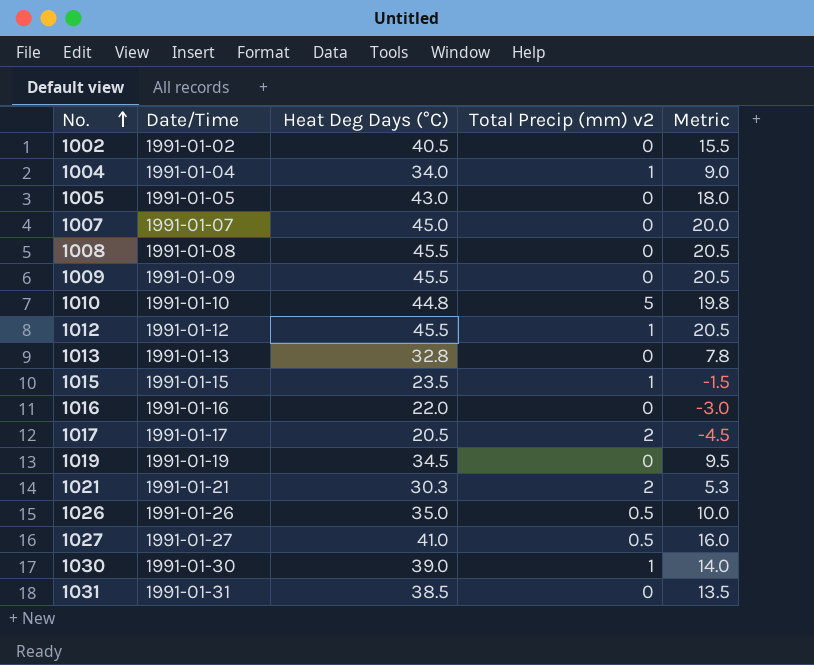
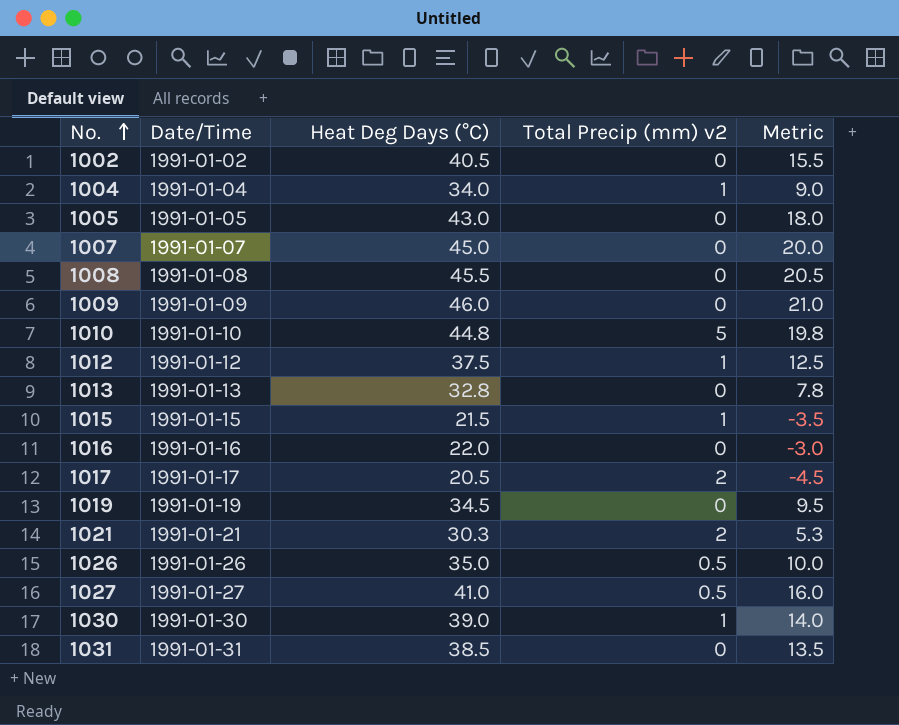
1009 | Heat Deg Days (°C): 45.5 -> 46.0
1009 | Metric: 20.5 -> 21.0
1012 | Heat Deg Days (°C): 45.5 -> 37.5
1012 | Metric: 20.5 -> 12.5
1015 | Heat Deg Days (°C): 23.5 -> 21.5
1015 | Metric: -1.5 -> -3.5

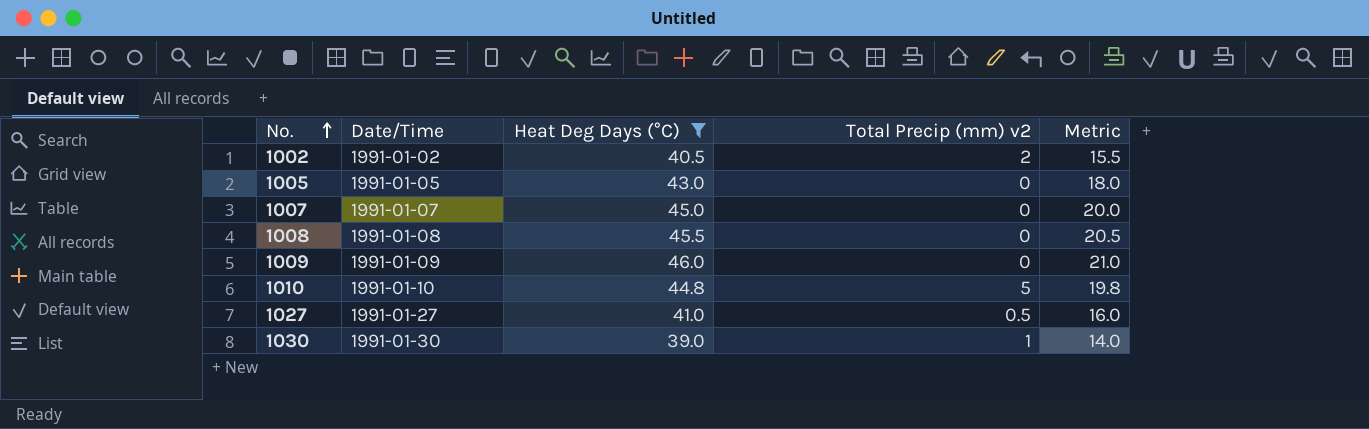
filter: none -> Heat Deg Days (°C) >= 39.0
1002 | Total Precip (mm) v2: 0 -> 2

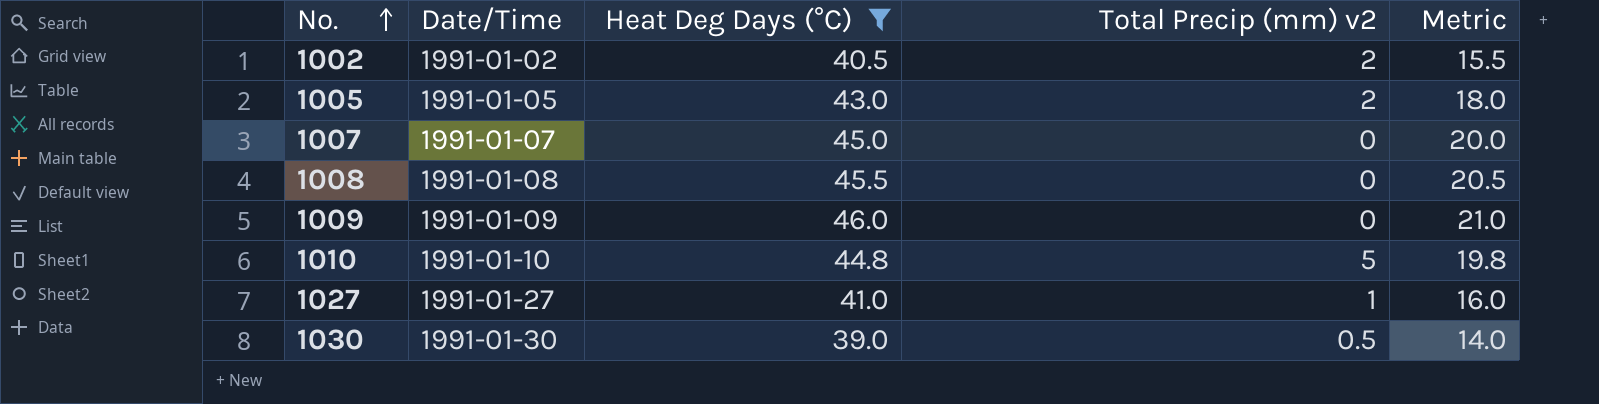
1005 | Total Precip (mm) v2: 0 -> 2
1027 | Total Precip (mm) v2: 0.5 -> 1
1030 | Total Precip (mm) v2: 1 -> 0.5

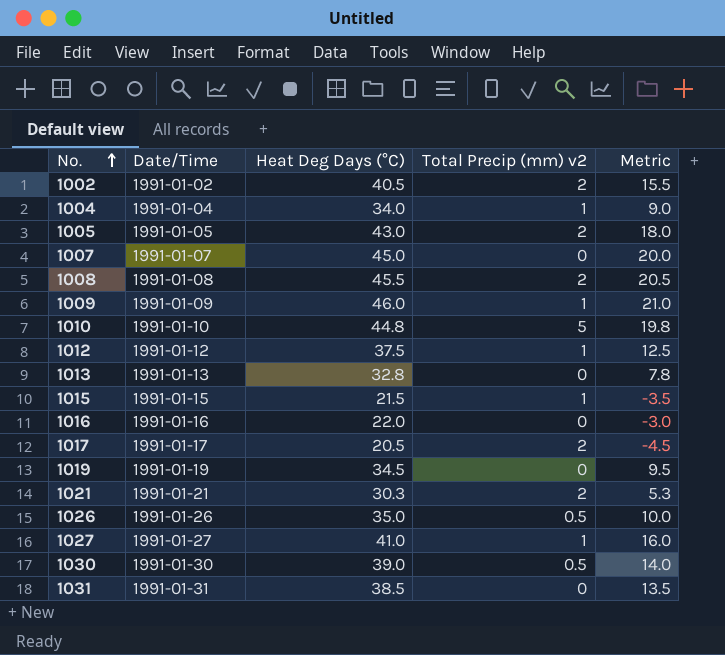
filter: Heat Deg Days (°C) >= 39.0 -> none
1008 | Total Precip (mm) v2: 0 -> 2
1009 | Total Precip (mm) v2: 0 -> 1

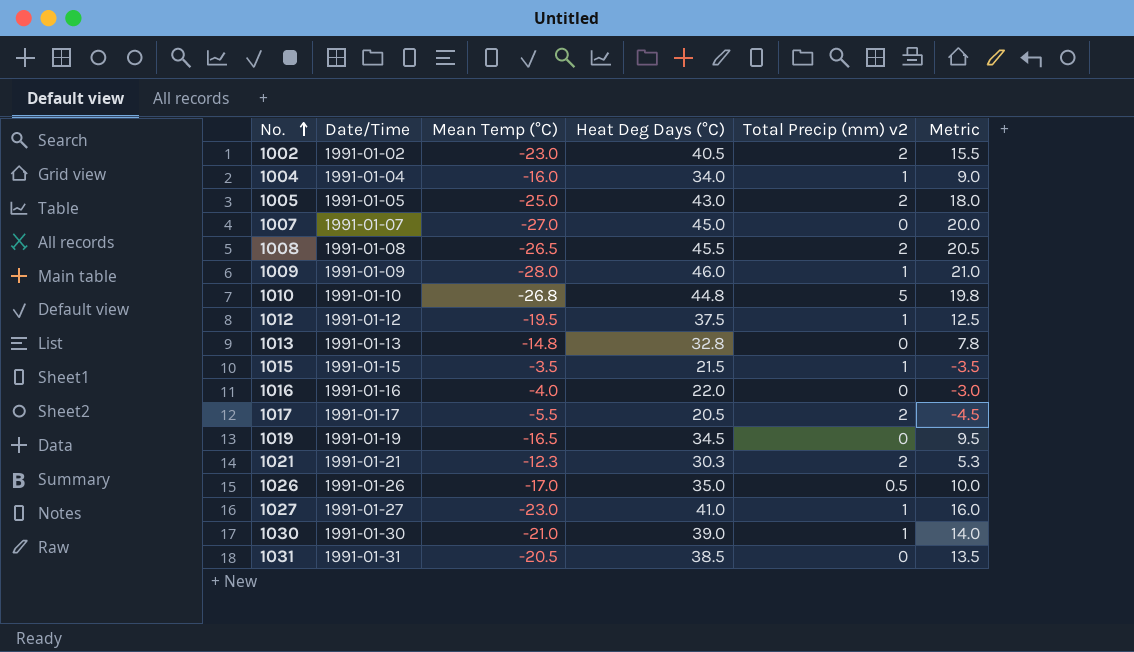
column Mean Temp (°C) | position: none -> 3
1030 | Total Precip (mm) v2: 0.5 -> 1

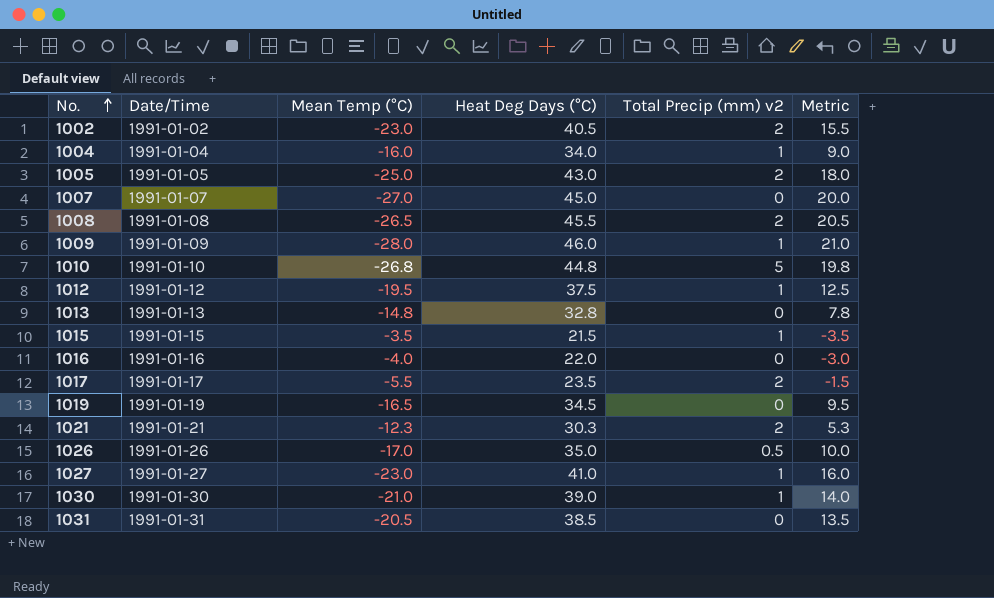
1017 | Heat Deg Days (°C): 20.5 -> 23.5
1017 | Metric: -4.5 -> -1.5

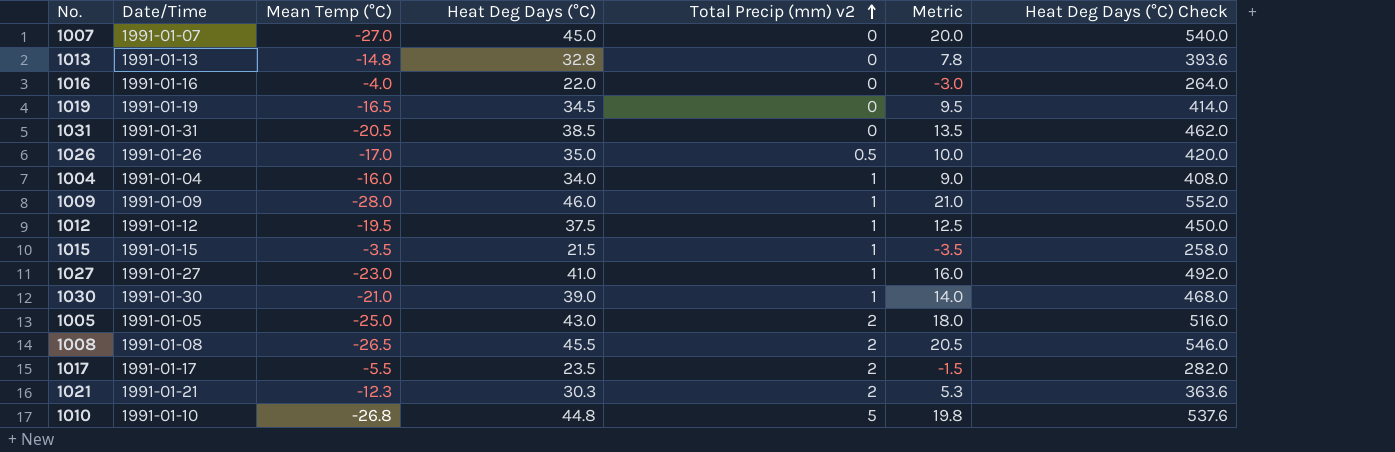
row order: No. ascending -> Total Precip (mm) v2 ascending
column Heat Deg Days (°C) Check | formula: none -> [Heat Deg Days (°C)] * 12
row 1002: 1991-01-02 | -23.0 | 40.5 | 2 | 15.5 -> none

